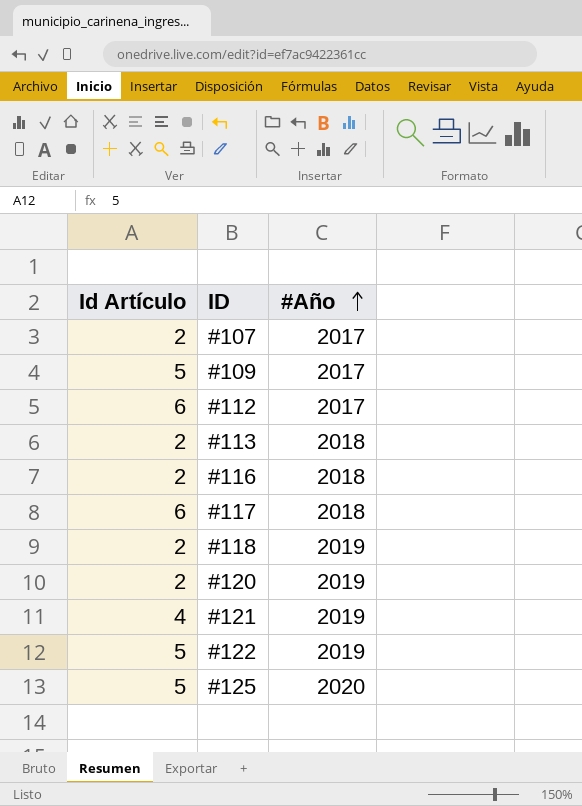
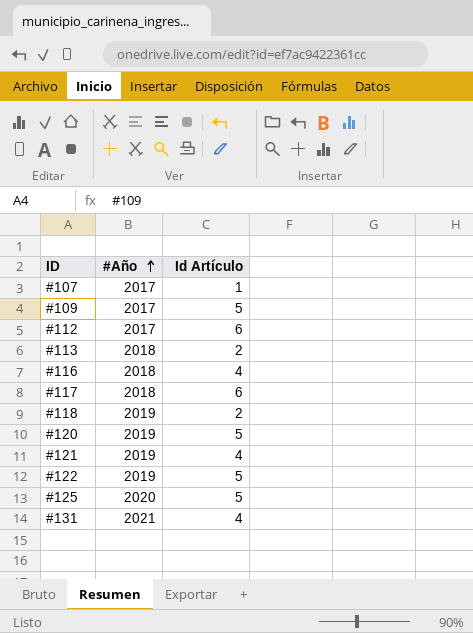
column Id Artículo | position: 1 -> 3
#107 | Id Artículo: 2 -> 1
#116 | Id Artículo: 2 -> 4
#120 | Id Artículo: 2 -> 5
row #131: none -> 2021 | 4

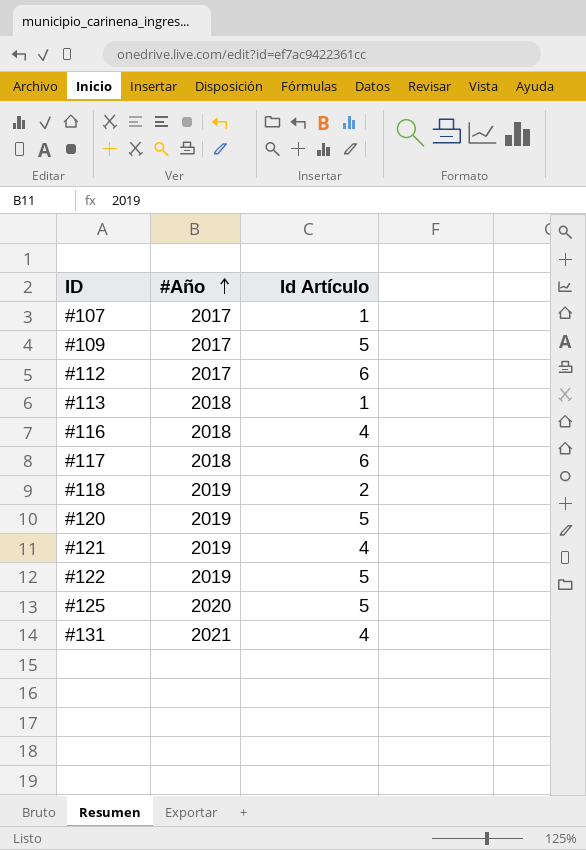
#113 | Id Artículo: 2 -> 1

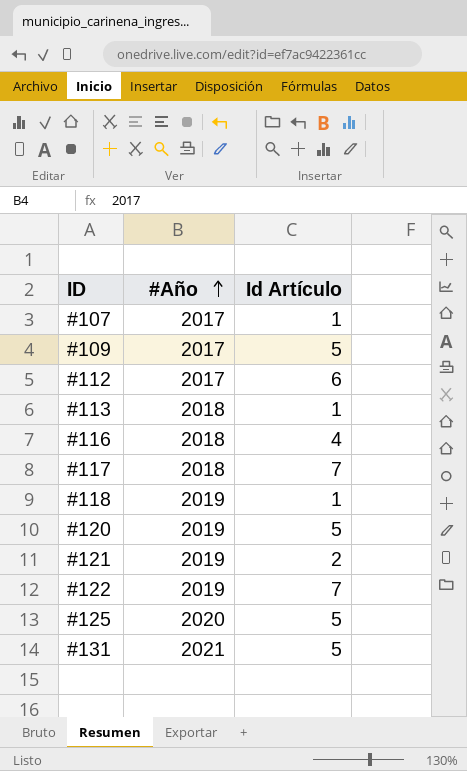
#117 | Id Artículo: 6 -> 7
#118 | Id Artículo: 2 -> 1
#121 | Id Artículo: 4 -> 2
#122 | Id Artículo: 5 -> 7
#131 | Id Artículo: 4 -> 5

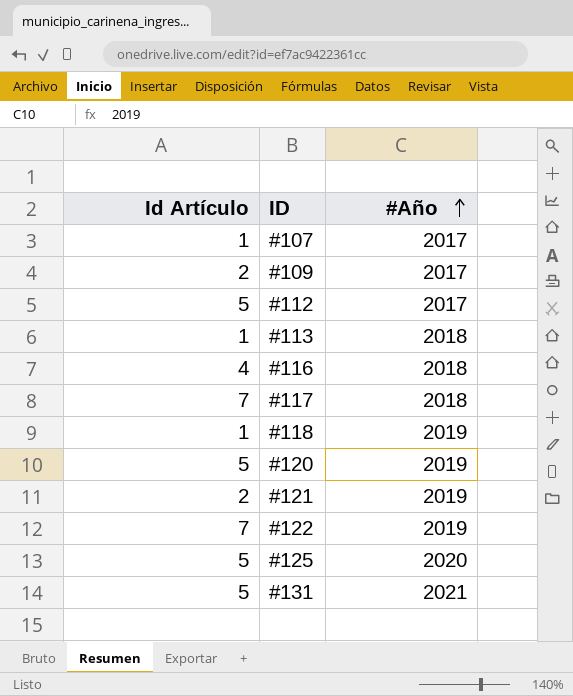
column Id Artículo | position: 3 -> 1
#109 | Id Artículo: 5 -> 2
#112 | Id Artículo: 6 -> 5

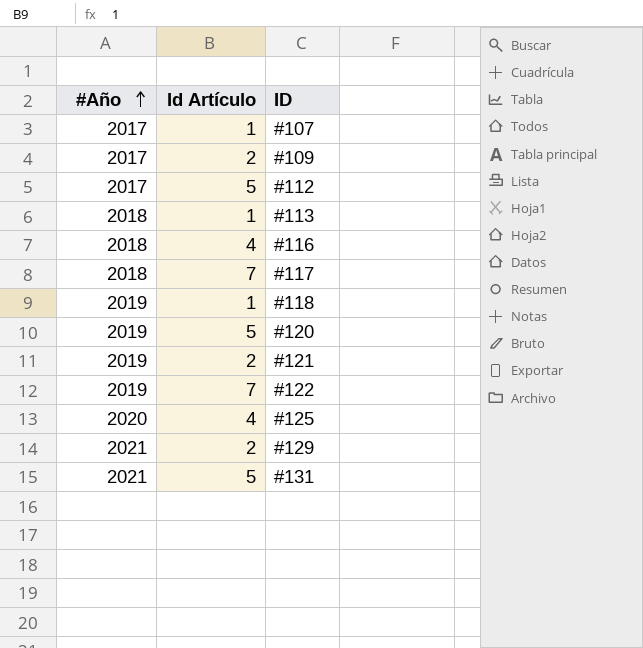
column #Año | position: 3 -> 1
#125 | Id Artículo: 5 -> 4
row #129: none -> 2021 | 2

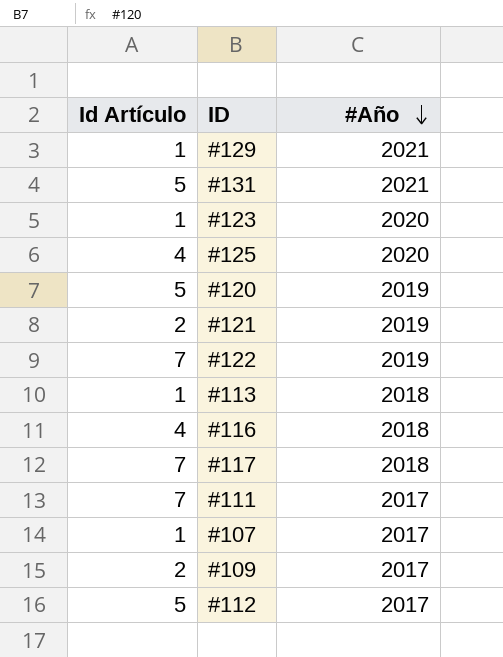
row order: #Año ascending -> #Año descending
column #Año | position: 1 -> 3
row #118: 2019 | 1 -> none
#129 | Id Artículo: 2 -> 1
row #123: none -> 1 | 2020
row #111: none -> 7 | 2017

